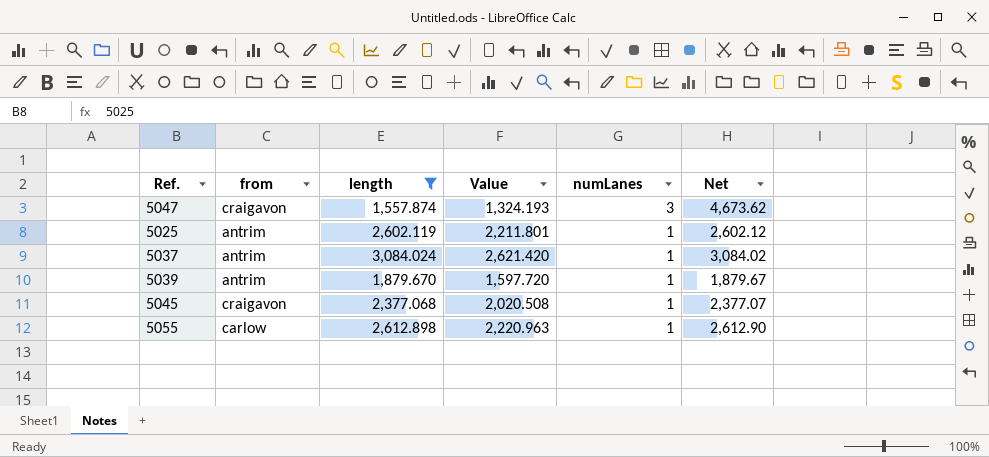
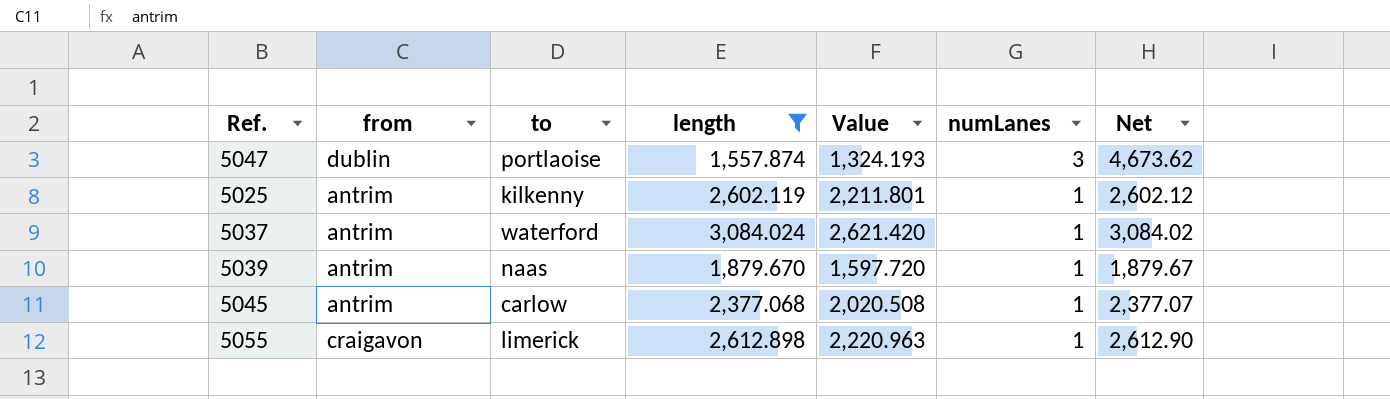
column to | position: none -> 3
5047 | from: craigavon -> dublin
5045 | from: craigavon -> antrim
5055 | from: carlow -> craigavon

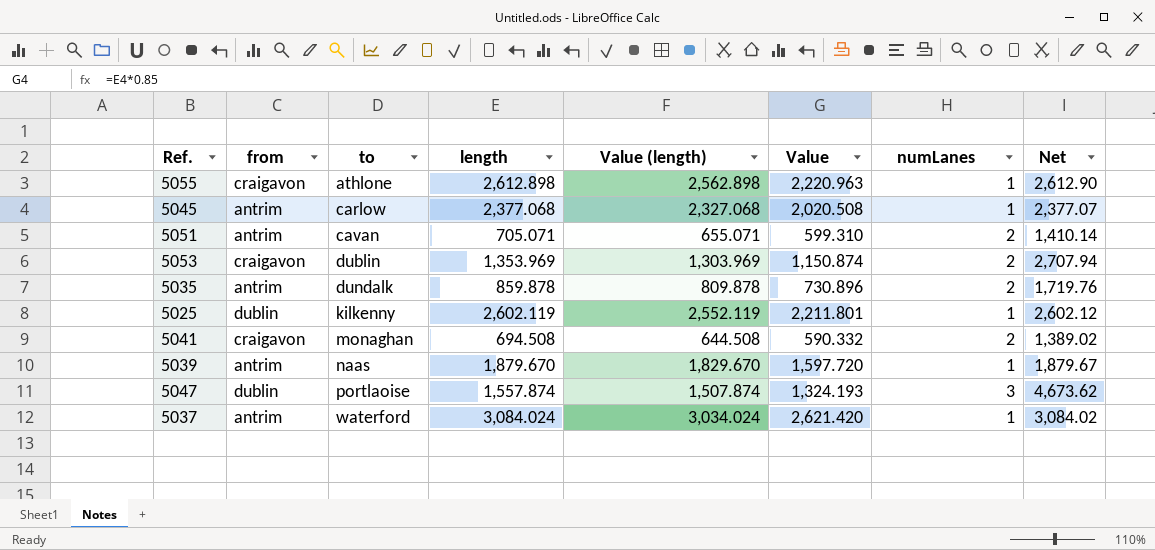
filter: length >= 1,557.874 -> none
row order: numLanes descending -> to ascending
column Value (length) | formula: none -> [length] - 50
5055 | to: limerick -> athlone
5025 | from: antrim -> dublin

